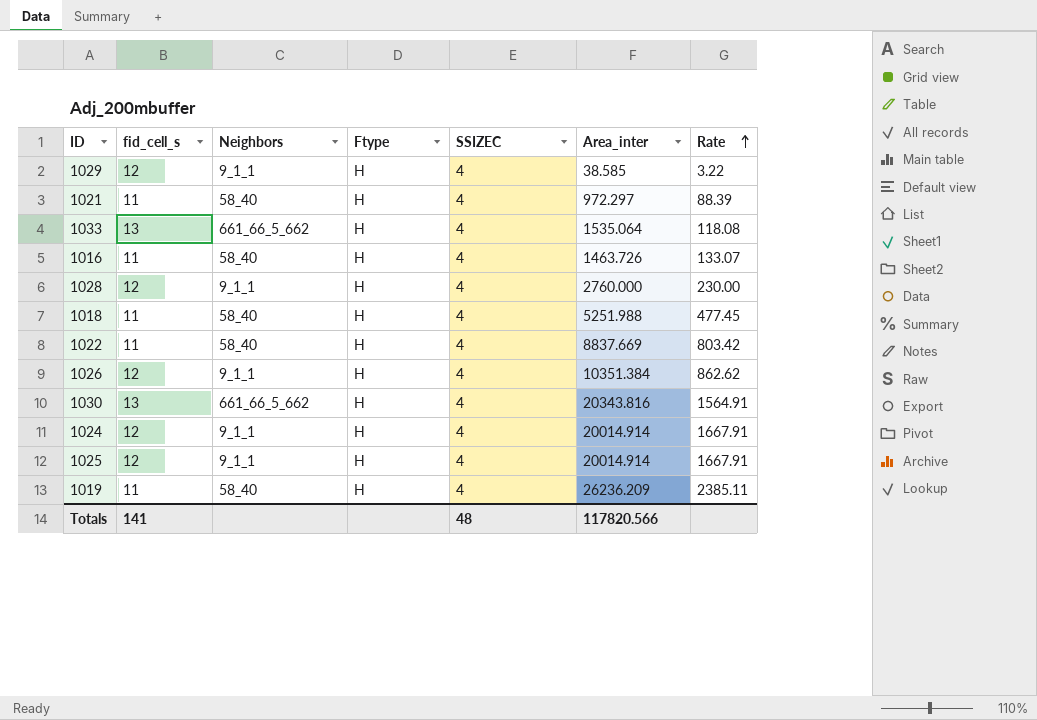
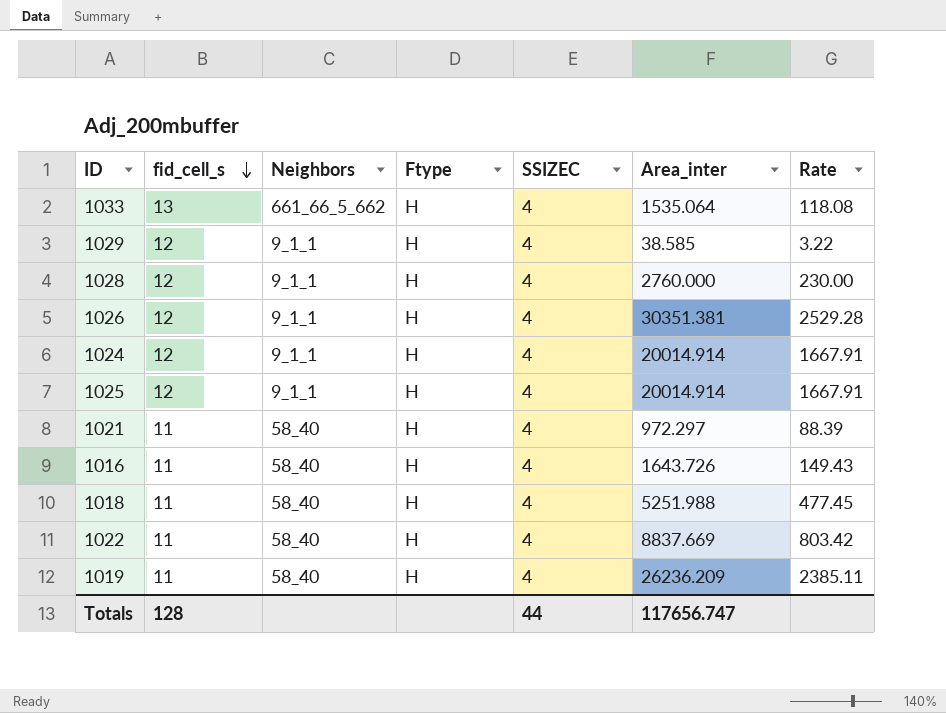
row order: Rate ascending -> fid_cell_s descending
row 1030: 13 | 661_66_5_662 | H | 4 | 20343.816 | 1564.91 -> none
1026 | Area_inter: 10351.384 -> 30351.381
1026 | Rate: 862.62 -> 2529.28
1016 | Area_inter: 1463.726 -> 1643.726
1016 | Rate: 133.07 -> 149.43
Totals | fid_cell_s: 141 -> 128
Totals | SSIZEC: 48 -> 44
Totals | Area_inter: 117820.566 -> 117656.747

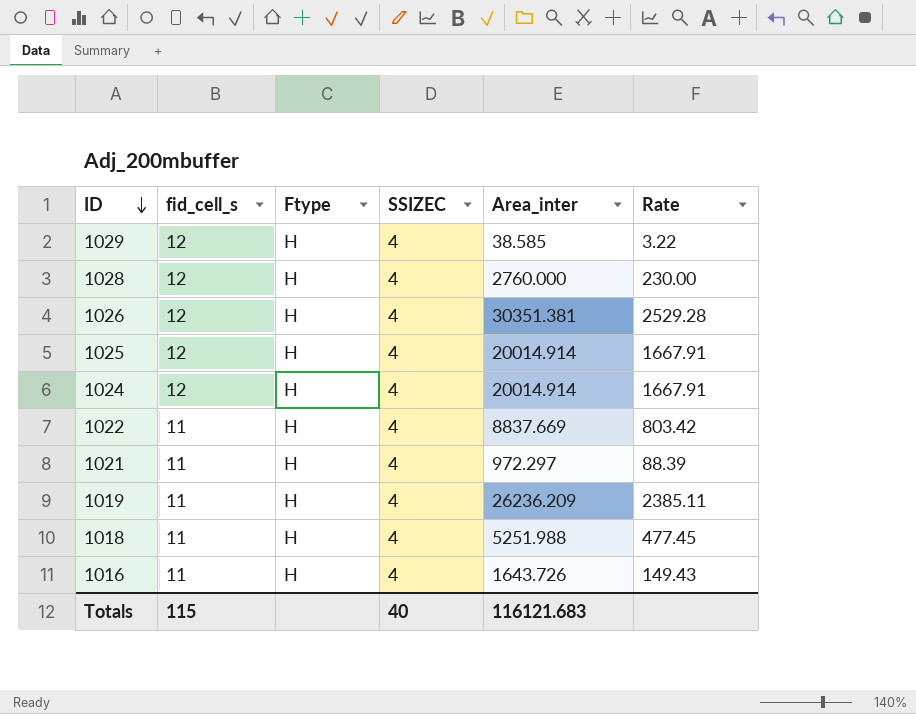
row order: fid_cell_s descending -> ID descending
column Neighbors | position: 3 -> none
row 1033: 13 | 661_66_5_662 | H | 4 | 1535.064 | 118.08 -> none
Totals | fid_cell_s: 128 -> 115
Totals | SSIZEC: 44 -> 40
Totals | Area_inter: 117656.747 -> 116121.683

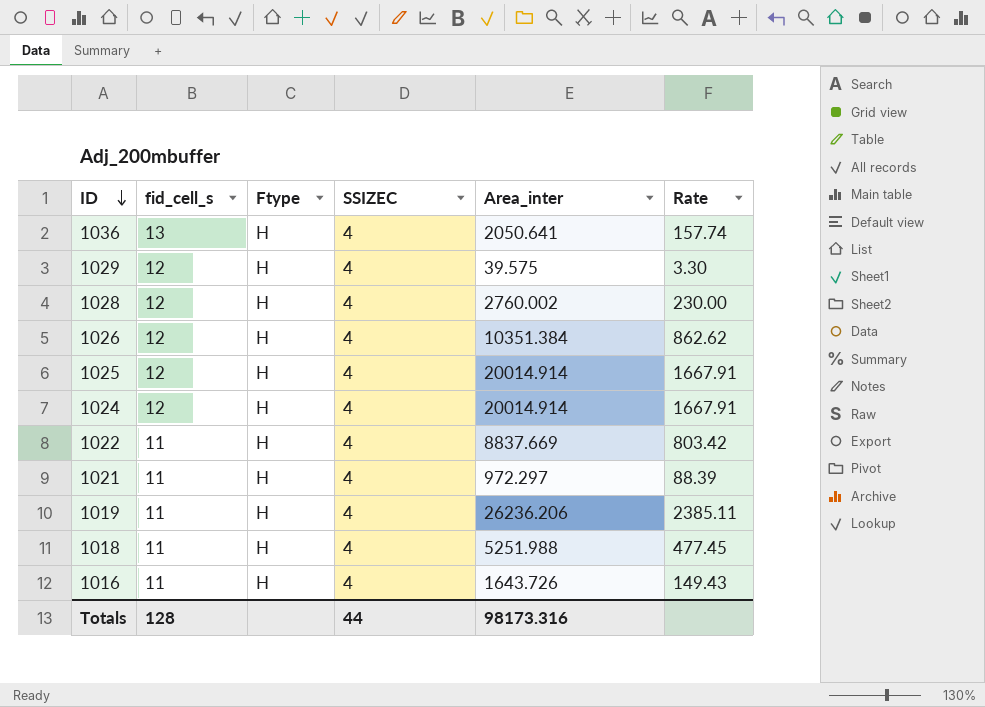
row 1036: none -> 13 | H | 4 | 2050.641 | 157.74
1029 | Area_inter: 38.585 -> 39.575
1029 | Rate: 3.22 -> 3.30
1028 | Area_inter: 2760.000 -> 2760.002
1026 | Area_inter: 30351.381 -> 10351.384
1026 | Rate: 2529.28 -> 862.62
1019 | Area_inter: 26236.209 -> 26236.206
Totals | fid_cell_s: 115 -> 128
Totals | SSIZEC: 40 -> 44
Totals | Area_inter: 116121.683 -> 98173.316

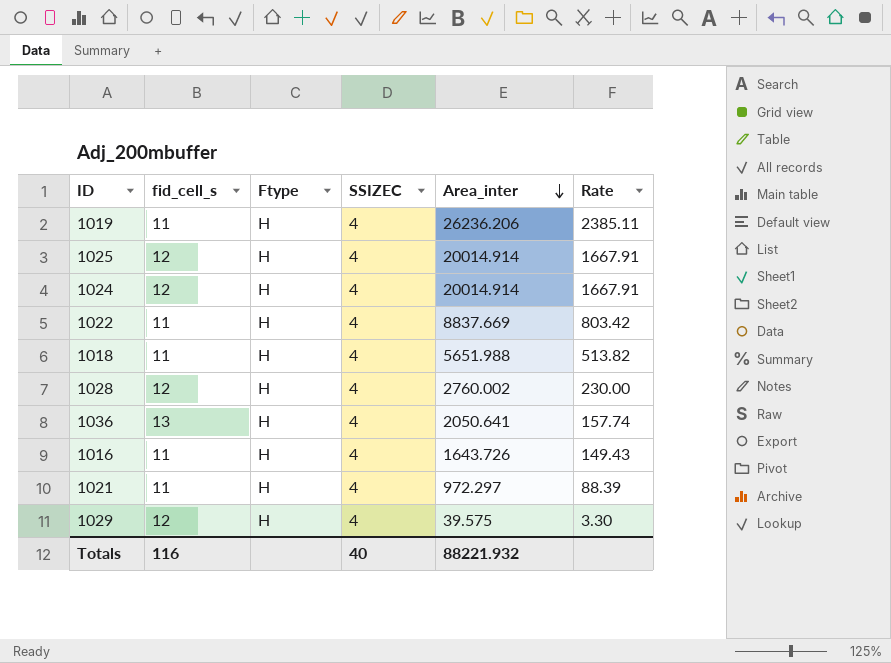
row order: ID descending -> Area_inter descending
row 1026: 12 | H | 4 | 10351.384 | 862.62 -> none
1018 | Area_inter: 5251.988 -> 5651.988
1018 | Rate: 477.45 -> 513.82
Totals | fid_cell_s: 128 -> 116
Totals | SSIZEC: 44 -> 40
Totals | Area_inter: 98173.316 -> 88221.932

